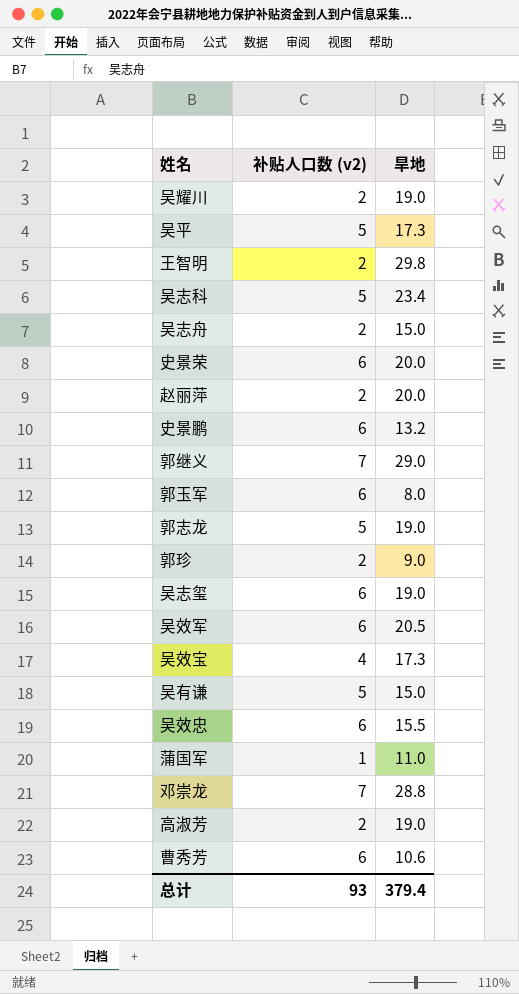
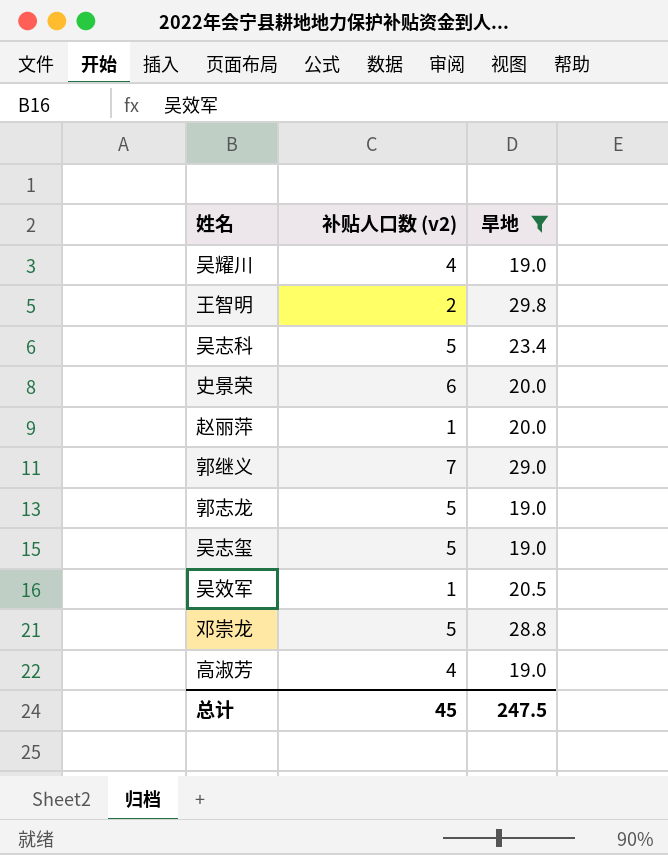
filter: none -> 旱地 >= 19.0
吴耀川 | 补贴人口数 (v2): 2 -> 4
赵丽萍 | 补贴人口数 (v2): 2 -> 1
吴志玺 | 补贴人口数 (v2): 6 -> 5
吴效军 | 补贴人口数 (v2): 6 -> 1
邓崇龙 | 补贴人口数 (v2): 7 -> 5
高淑芳 | 补贴人口数 (v2): 2 -> 4
总计 | 补贴人口数 (v2): 93 -> 45
总计 | 旱地: 379.4 -> 247.5

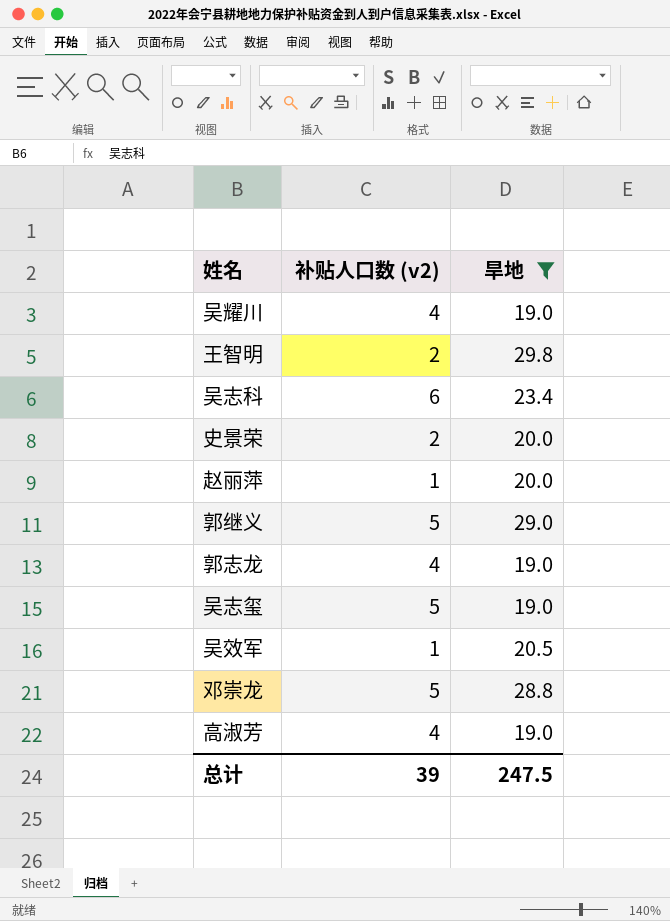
吴志科 | 补贴人口数 (v2): 5 -> 6
史景荣 | 补贴人口数 (v2): 6 -> 2
郭继义 | 补贴人口数 (v2): 7 -> 5
郭志龙 | 补贴人口数 (v2): 5 -> 4
总计 | 补贴人口数 (v2): 45 -> 39

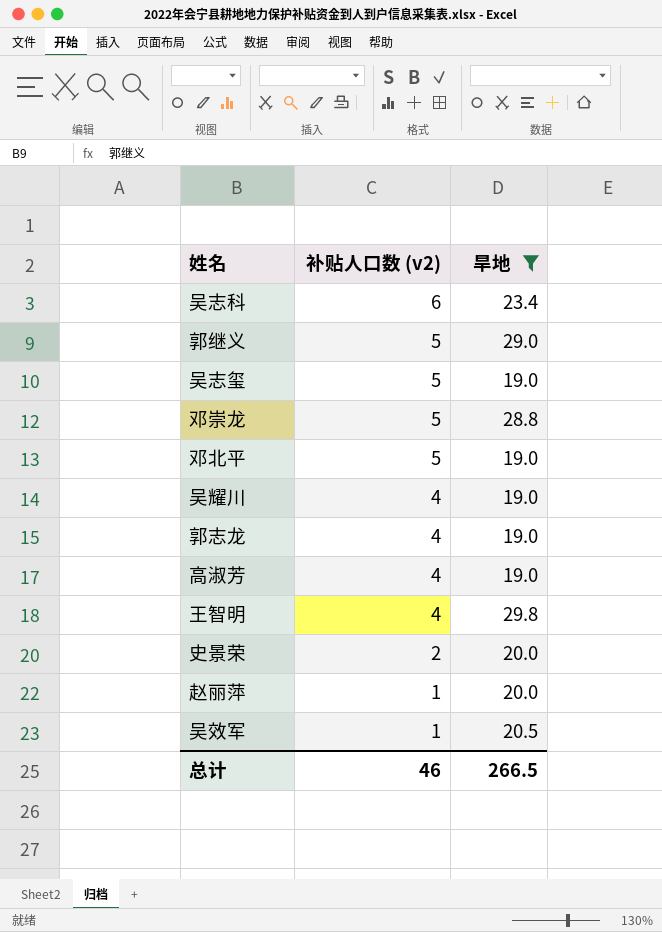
row order: none -> 补贴人口数 (v2) descending
row 邓北平: none -> 5 | 19.0
王智明 | 补贴人口数 (v2): 2 -> 4
总计 | 补贴人口数 (v2): 39 -> 46
总计 | 旱地: 247.5 -> 266.5

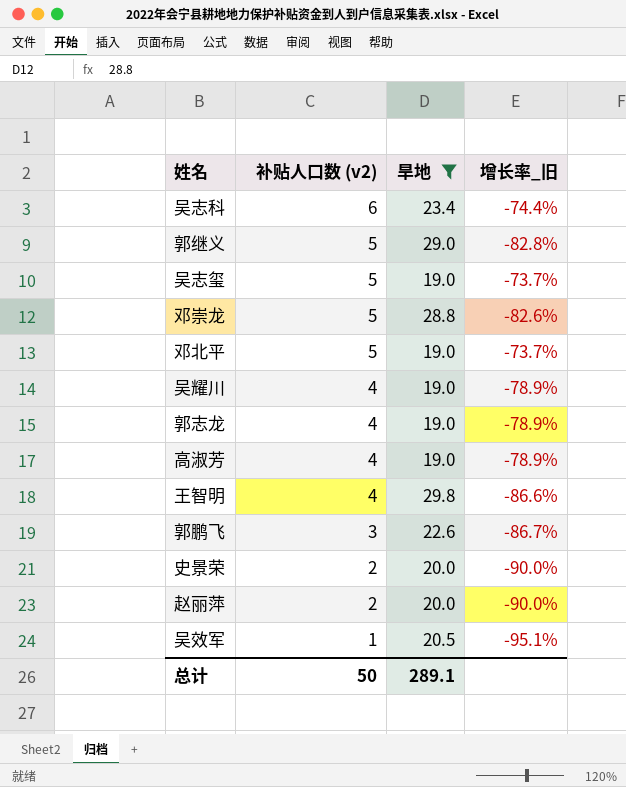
column 增长率_旧 | formula: none -> ([补贴人口数 (v2)] - [旱地]) / [旱地]
row 郭鹏飞: none -> 3 | 22.6 | -86.7%
赵丽萍 | 补贴人口数 (v2): 1 -> 2
总计 | 补贴人口数 (v2): 46 -> 50
总计 | 旱地: 266.5 -> 289.1

